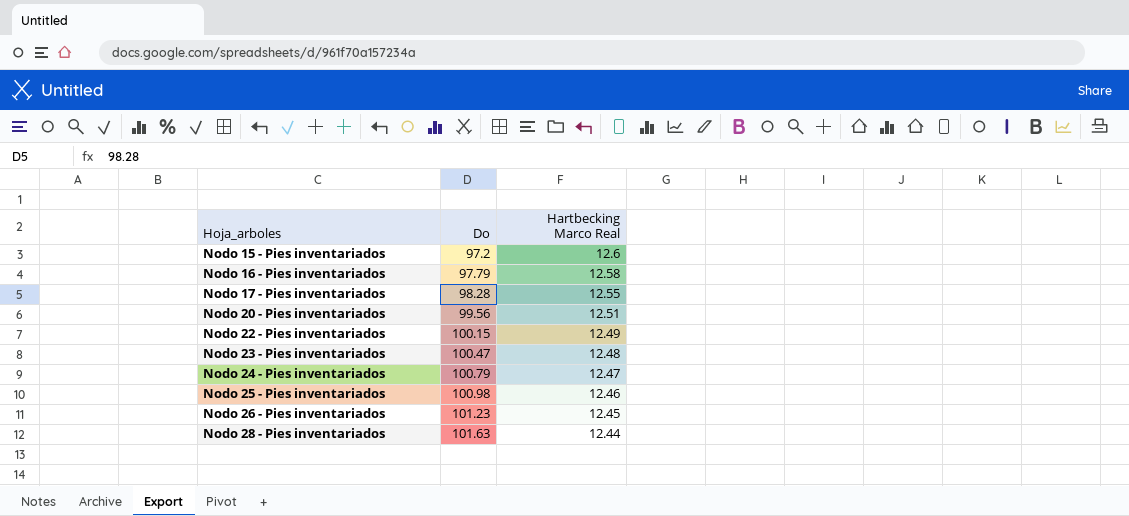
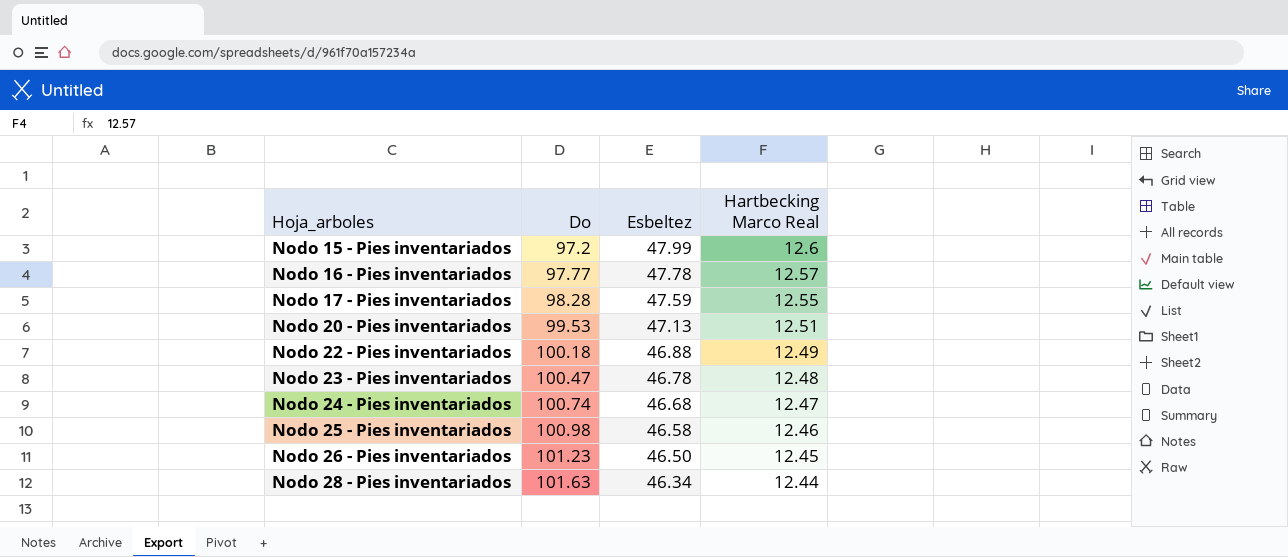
column Esbeltez | position: none -> 3
Nodo 16 - Pies inventariados | Do: 97.79 -> 97.77
Nodo 16 - Pies inventariados | Hartbecking Marco Real: 12.58 -> 12.57
Nodo 20 - Pies inventariados | Do: 99.56 -> 99.53
Nodo 22 - Pies inventariados | Do: 100.15 -> 100.18
Nodo 24 - Pies inventariados | Do: 100.79 -> 100.74

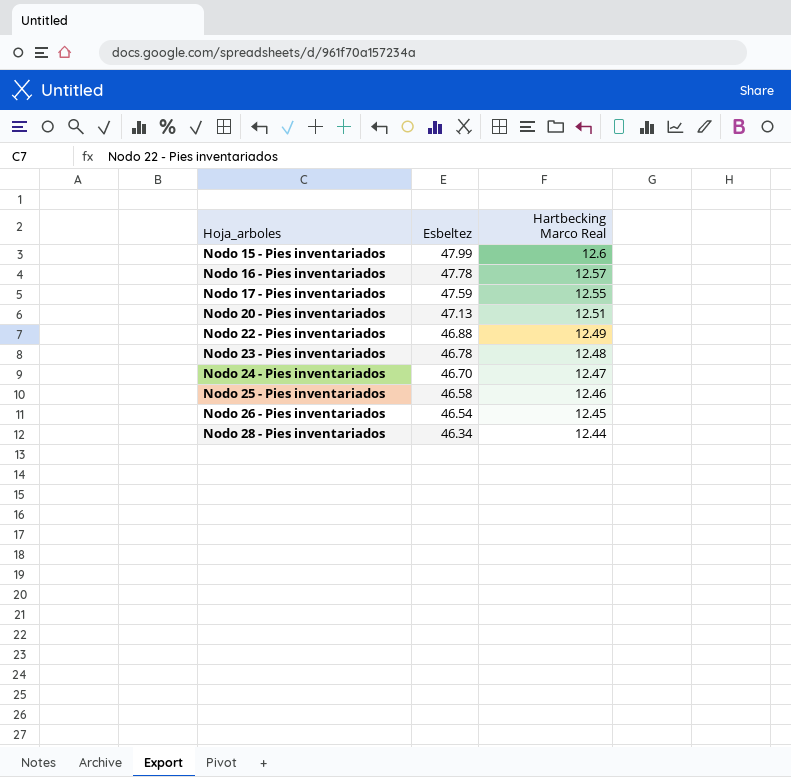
column Do | position: 2 -> none
Nodo 24 - Pies inventariados | Esbeltez: 46.68 -> 46.70
Nodo 26 - Pies inventariados | Esbeltez: 46.50 -> 46.54

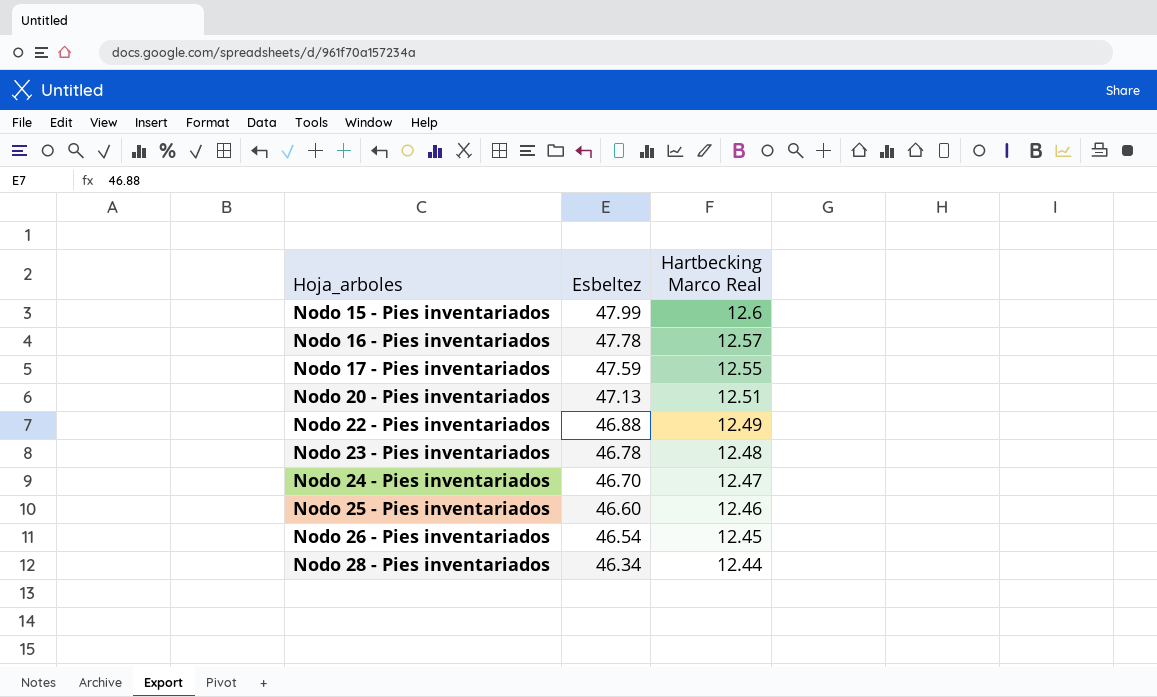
Nodo 25 - Pies inventariados | Esbeltez: 46.58 -> 46.60

